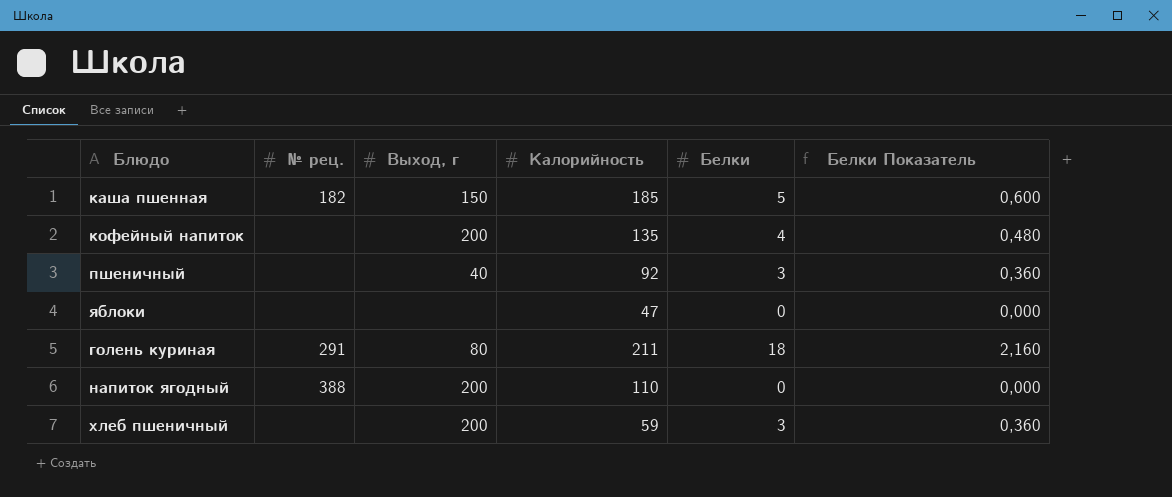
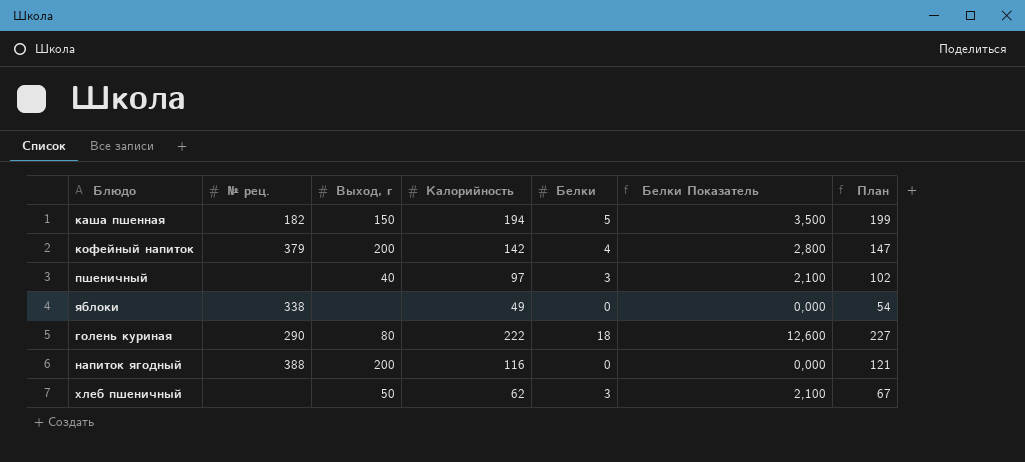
column Белки Показатель | formula: [Белки] * 0,12 -> [Белки] * 0,7
column План | formula: none -> [Калорийность] + 5
каша пшенная | Калорийность: 185 -> 194
кофейный напиток | № рец.: none -> 379
кофейный напиток | Калорийность: 135 -> 142
пшеничный | Калорийность: 92 -> 97
яблоки | № рец.: none -> 338
яблоки | Калорийность: 47 -> 49
голень куриная | № рец.: 291 -> 290
голень куриная | Калорийность: 211 -> 222
напиток ягодный | Калорийность: 110 -> 116
хлеб пшеничный | Выход, г: 200 -> 50
хлеб пшеничный | Калорийность: 59 -> 62

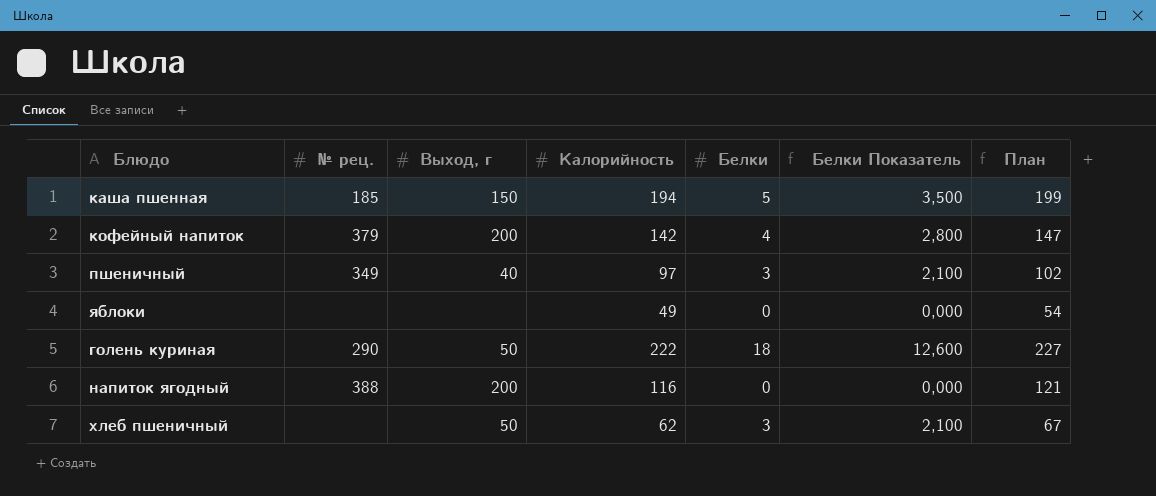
каша пшенная | № рец.: 182 -> 185
пшеничный | № рец.: none -> 349
яблоки | № рец.: 338 -> none
голень куриная | Выход, г: 80 -> 50

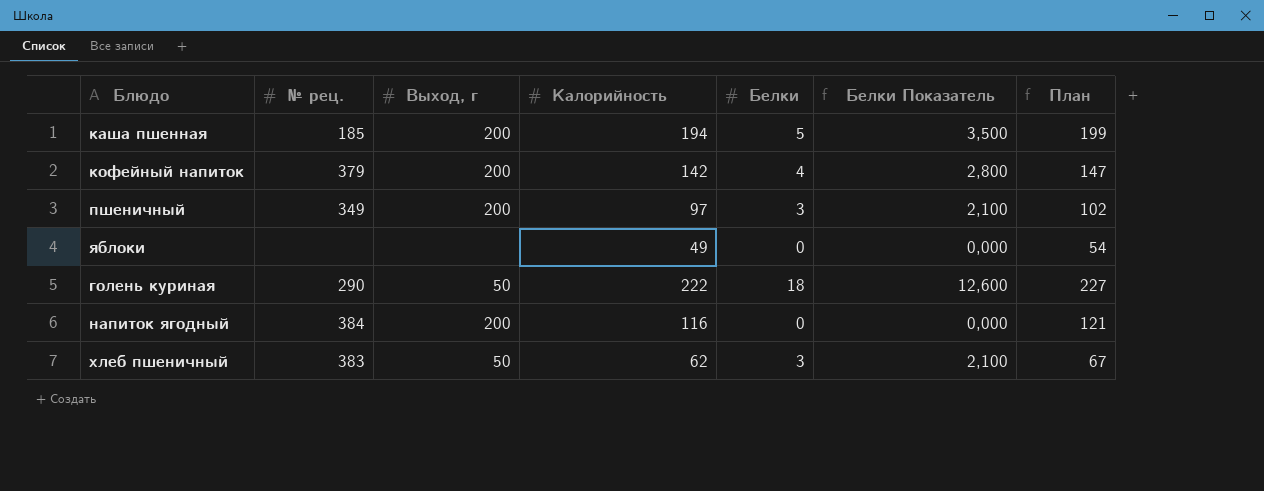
каша пшенная | Выход, г: 150 -> 200
пшеничный | Выход, г: 40 -> 200
напиток ягодный | № рец.: 388 -> 384
хлеб пшеничный | № рец.: none -> 383

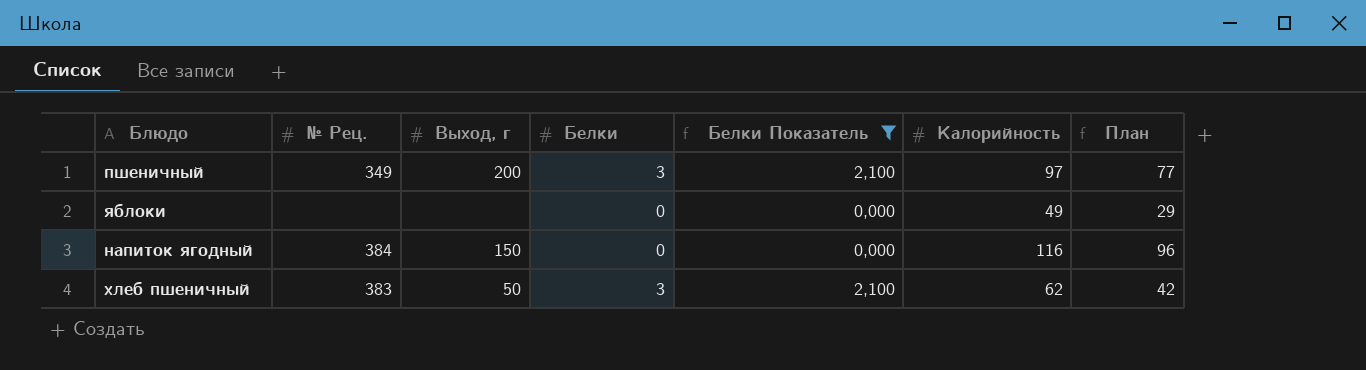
filter: none -> Белки Показатель <= 2,100
column name: № рец. -> № Рец.
column Калорийность | position: 4 -> 6
column План | formula: [Калорийность] + 5 -> [Калорийность] - 20
напиток ягодный | Выход, г: 200 -> 150

